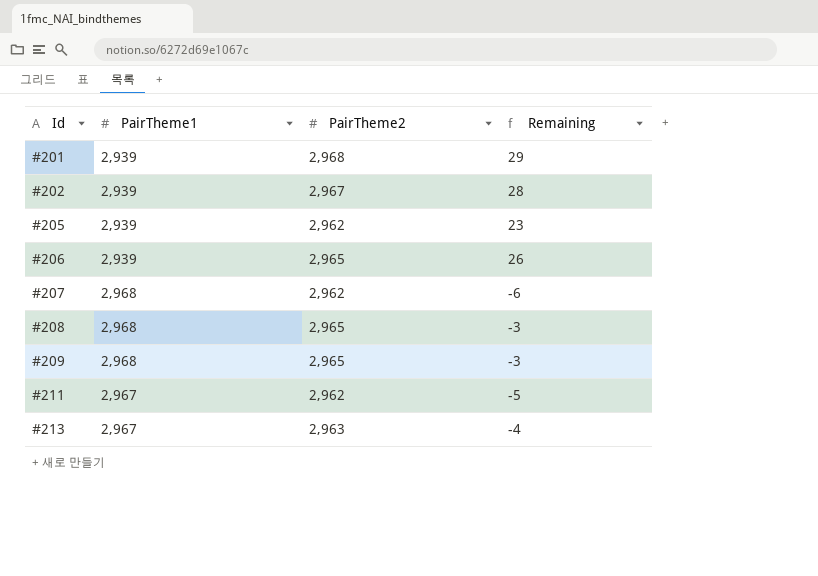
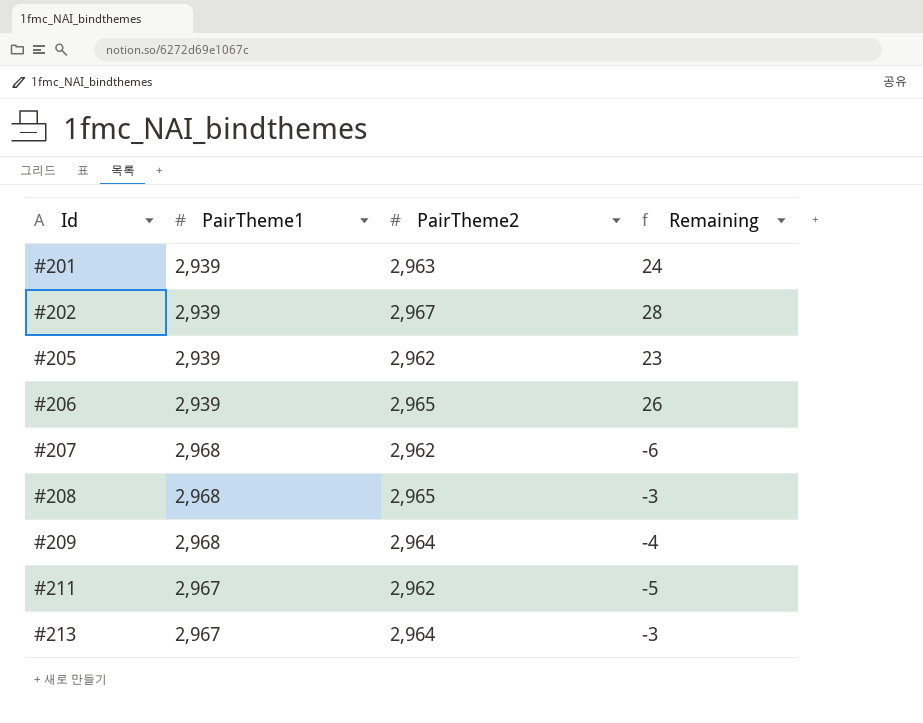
#201 | PairTheme2: 2,968 -> 2,963
#201 | Remaining: 29 -> 24
#209 | PairTheme2: 2,965 -> 2,964
#209 | Remaining: -3 -> -4
#213 | PairTheme2: 2,963 -> 2,964
#213 | Remaining: -4 -> -3

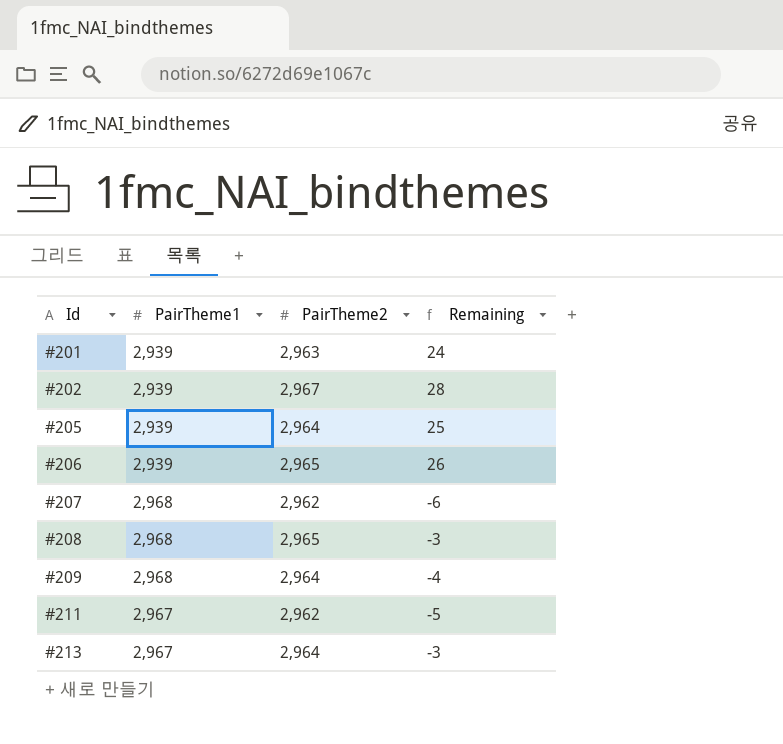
#205 | PairTheme2: 2,962 -> 2,964
#205 | Remaining: 23 -> 25

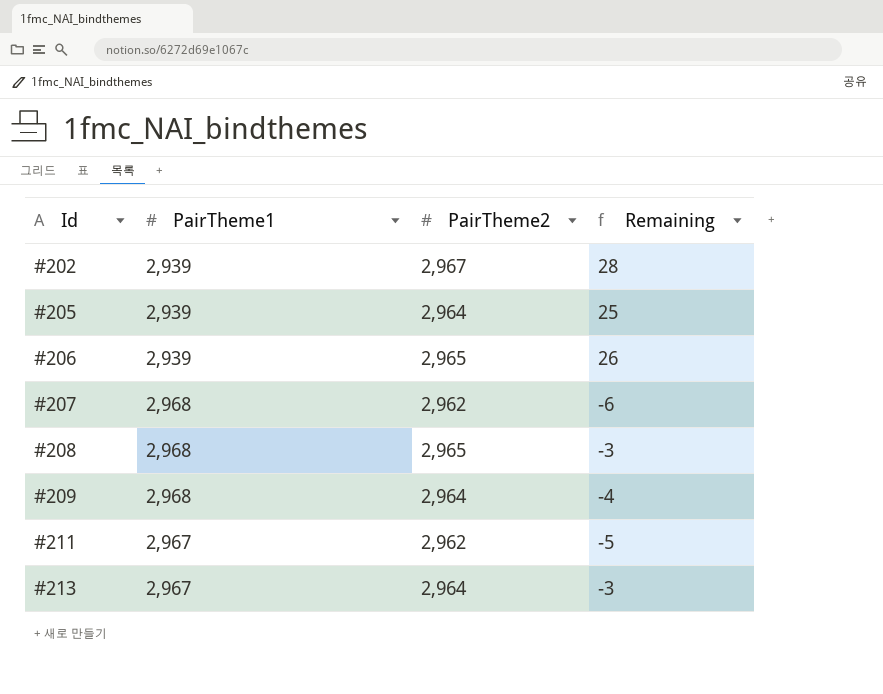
row #201: 2,939 | 2,963 | 24 -> none

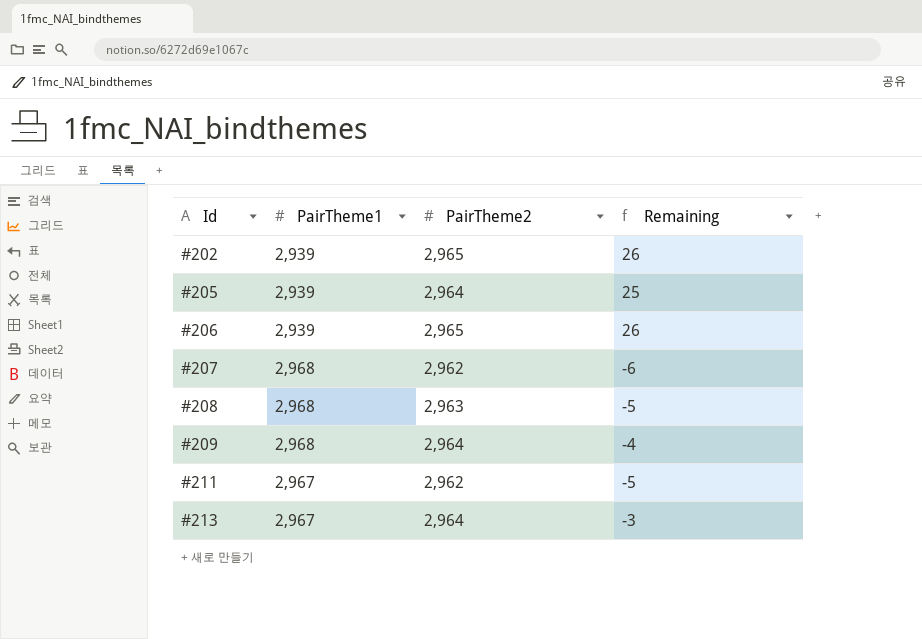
#202 | PairTheme2: 2,967 -> 2,965
#202 | Remaining: 28 -> 26
#208 | PairTheme2: 2,965 -> 2,963
#208 | Remaining: -3 -> -5

